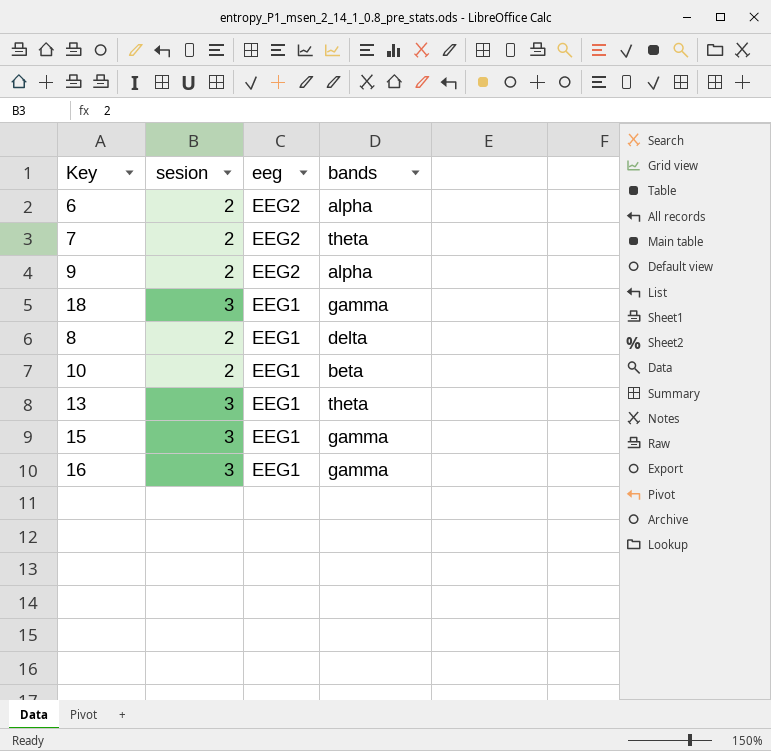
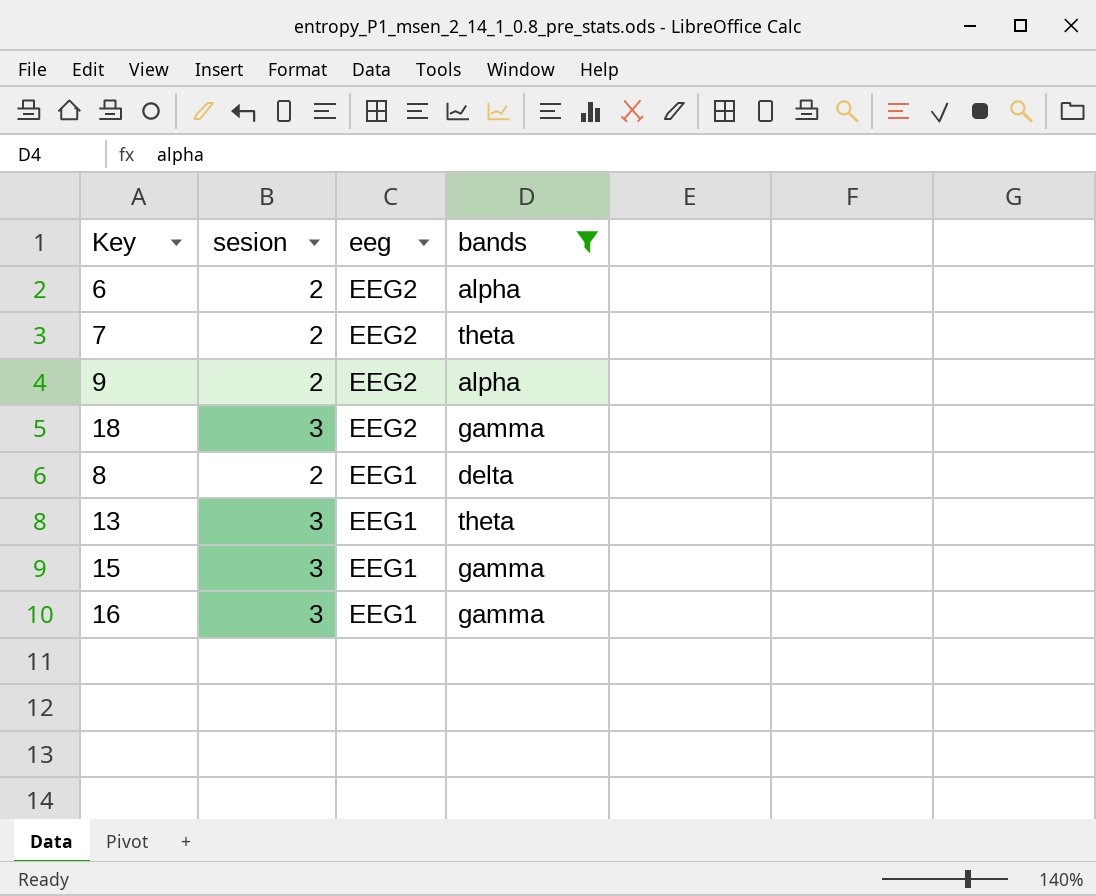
filter: none -> bands != beta
18 | eeg: EEG1 -> EEG2

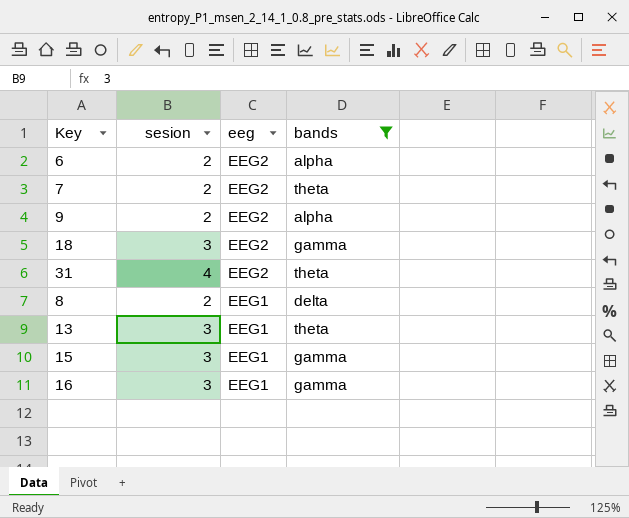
row 31: none -> 4 | EEG2 | theta

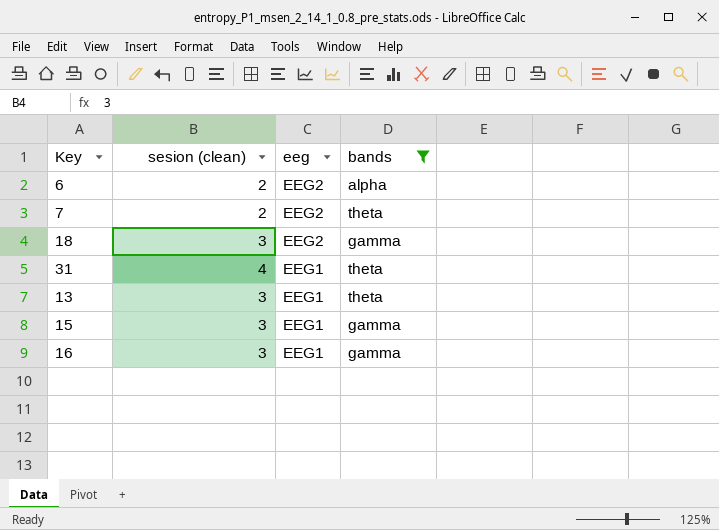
column name: sesion -> sesion (clean)
row 9: 2 | EEG2 | alpha -> none
row 8: 2 | EEG1 | delta -> none
31 | eeg: EEG2 -> EEG1

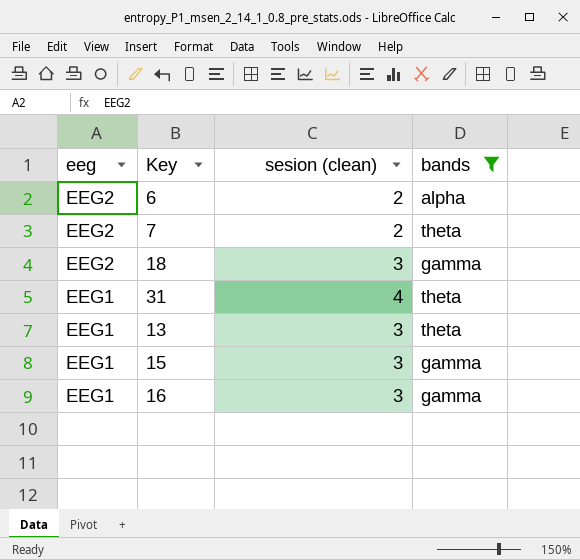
column eeg | position: 3 -> 1

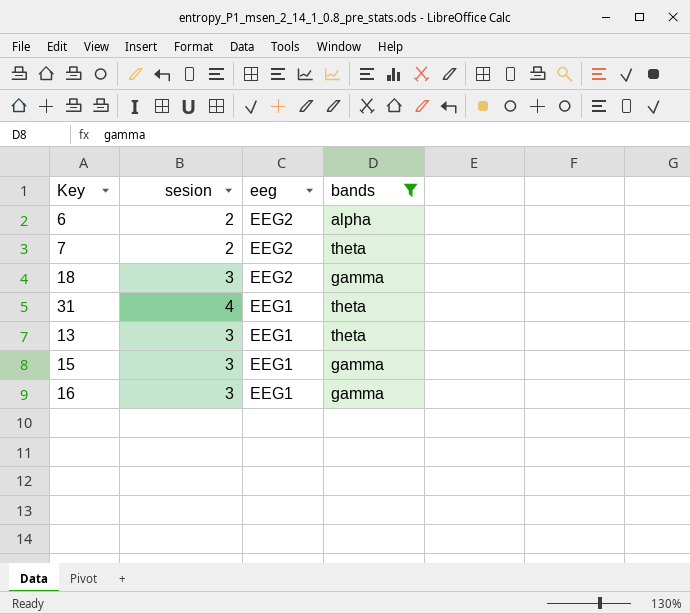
column name: sesion (clean) -> sesion
column eeg | position: 1 -> 3

